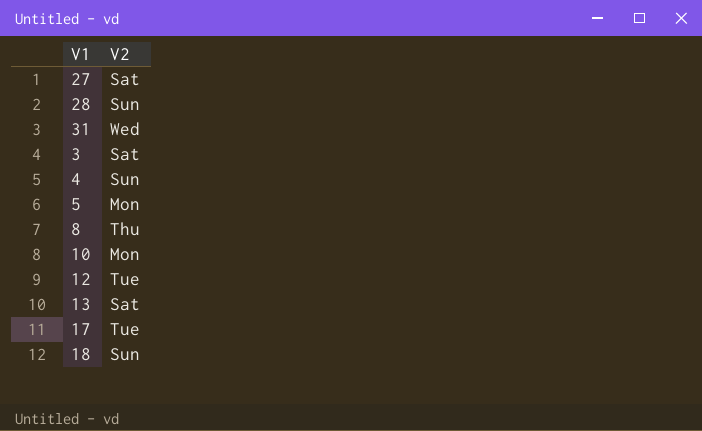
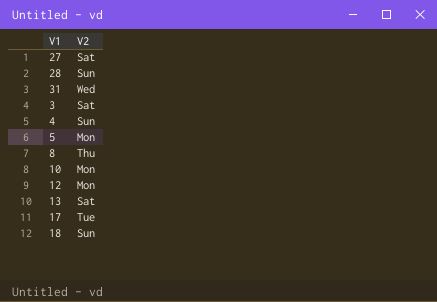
12 | V2: Tue -> Mon

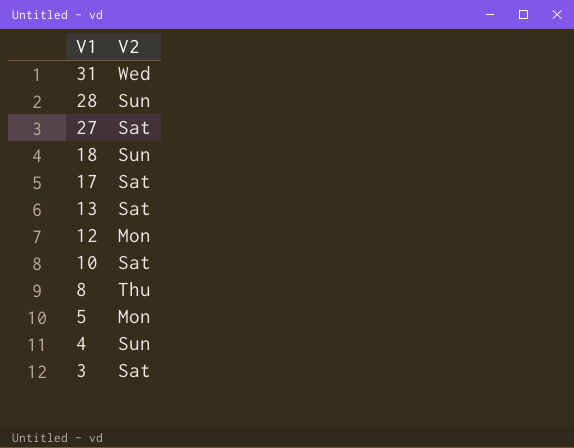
row order: none -> V1 descending
17 | V2: Tue -> Sat
10 | V2: Mon -> Sat

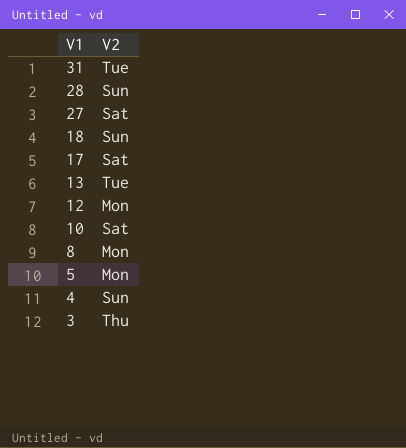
31 | V2: Wed -> Tue
13 | V2: Sat -> Tue
8 | V2: Thu -> Mon
3 | V2: Sat -> Thu

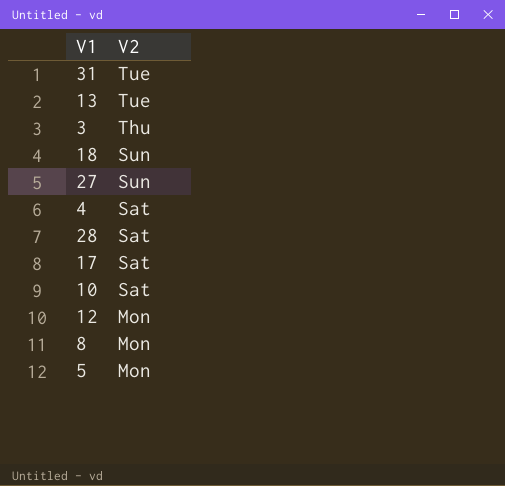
row order: V1 descending -> V2 descending
27 | V2: Sat -> Sun
4 | V2: Sun -> Sat
28 | V2: Sun -> Sat

